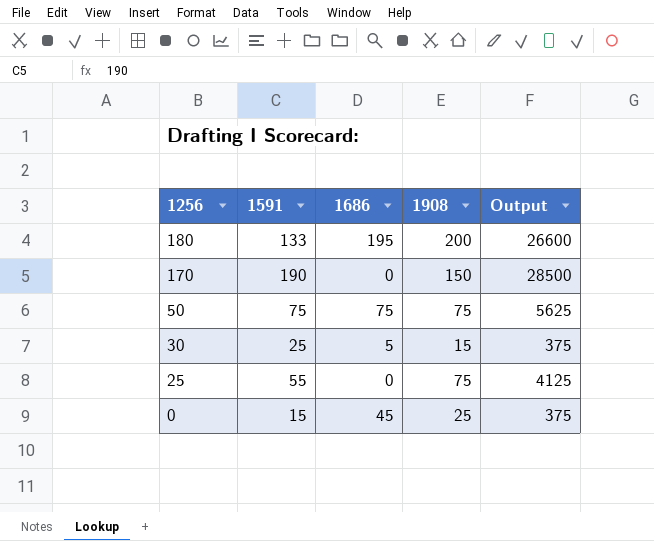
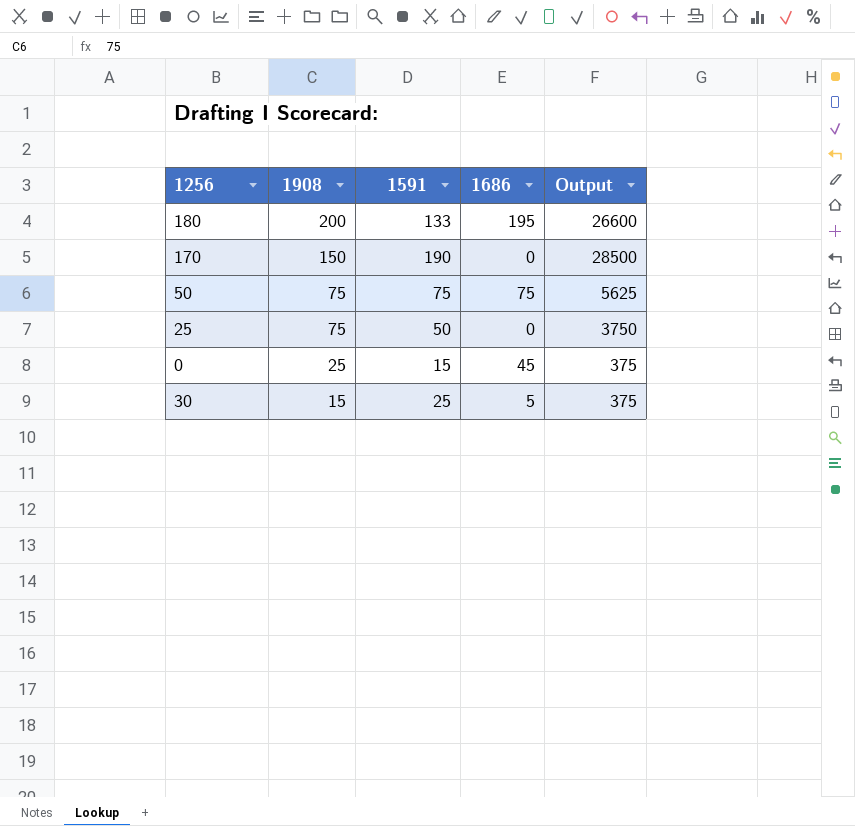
row order: 1256 descending -> 1908 descending
column 1908 | position: 4 -> 2
25 | 1591: 55 -> 50
25 | Output: 4125 -> 3750

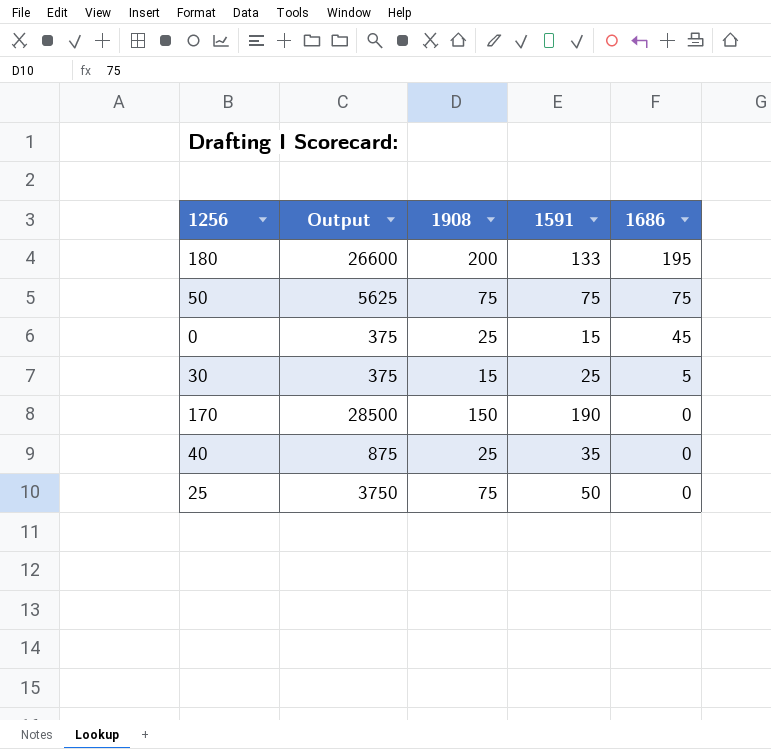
row order: 1908 descending -> 1686 descending
column Output | position: 5 -> 2
row 40: none -> 875 | 25 | 35 | 0

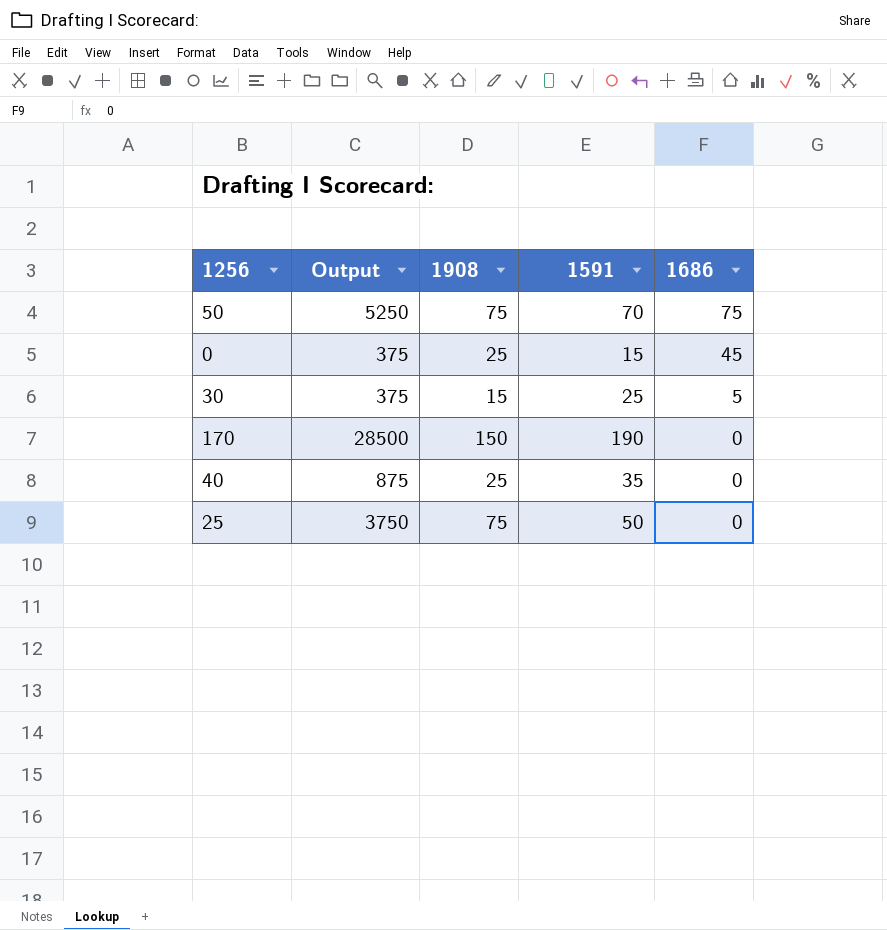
row 180: 26600 | 200 | 133 | 195 -> none
50 | Output: 5625 -> 5250
50 | 1591: 75 -> 70

